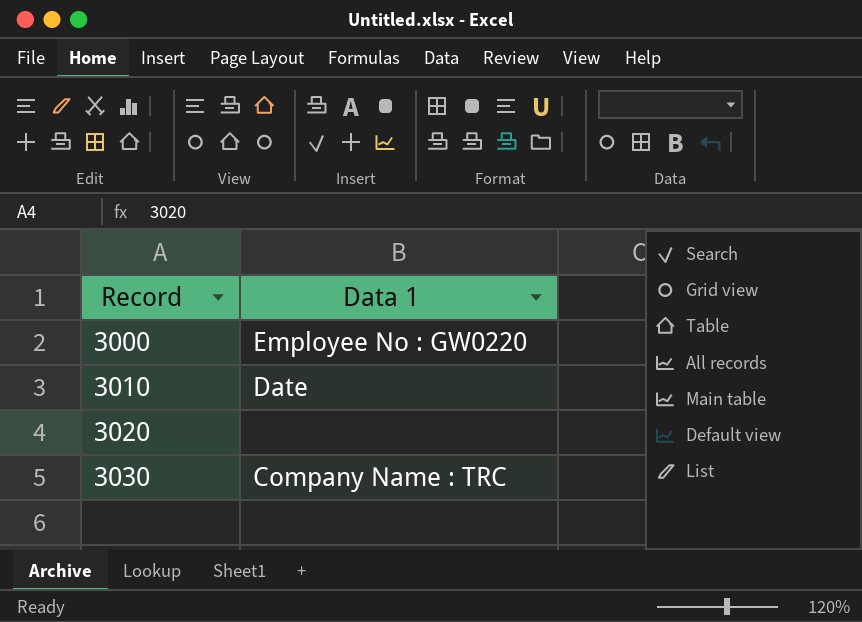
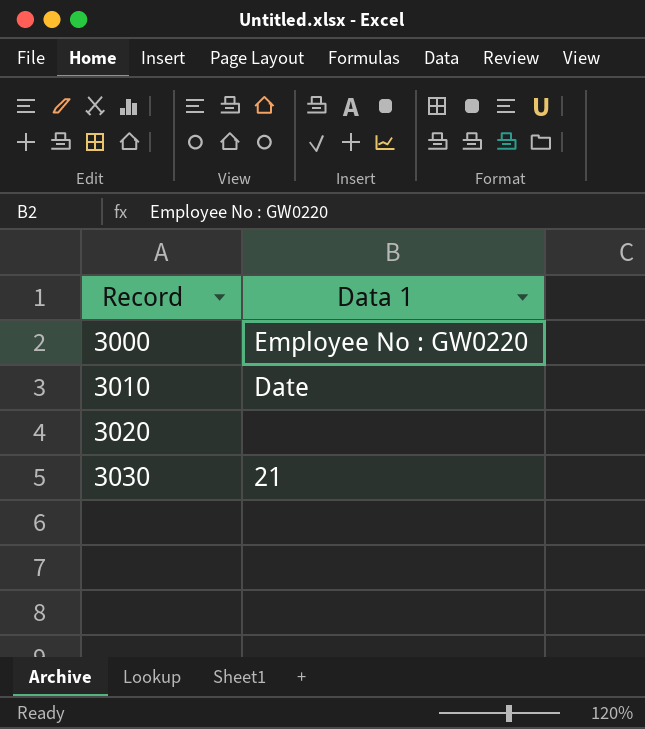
3030 | Data 1: Company Name : TRC -> 21

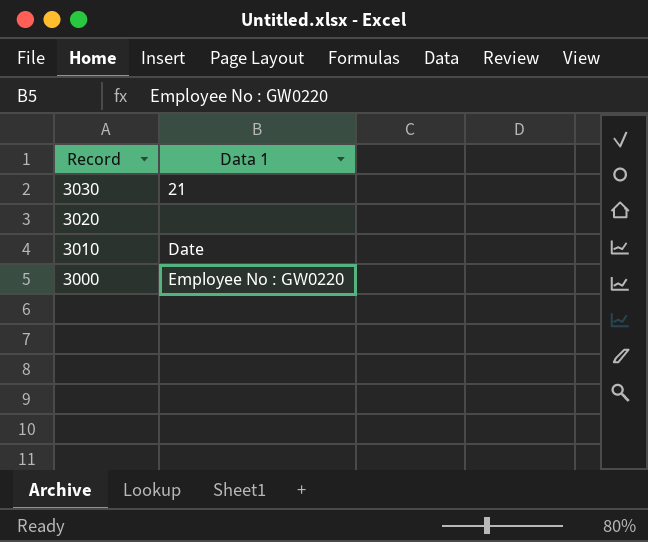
row order: Record ascending -> Record descending

